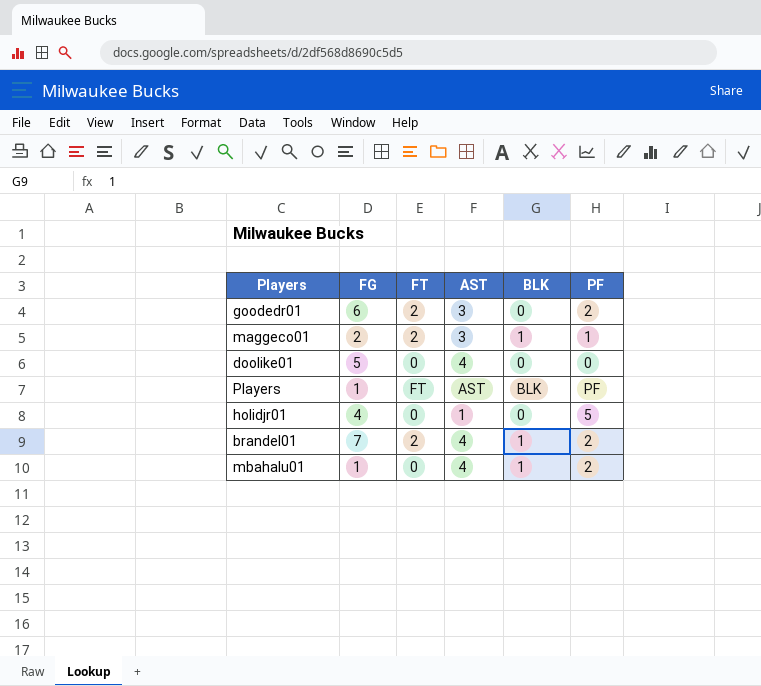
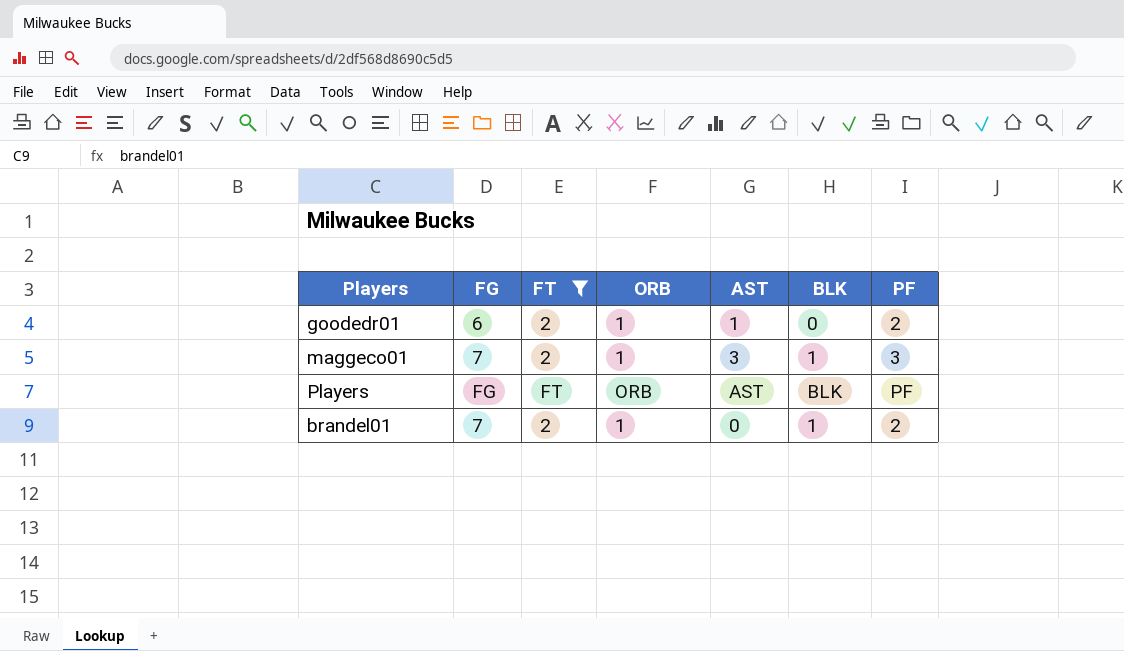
filter: none -> FT != 0
column ORB | position: none -> 4
goodedr01 | AST: 3 -> 1
maggeco01 | FG: 2 -> 7
maggeco01 | PF: 1 -> 3
Players | FG: 1 -> FG
brandel01 | AST: 4 -> 0

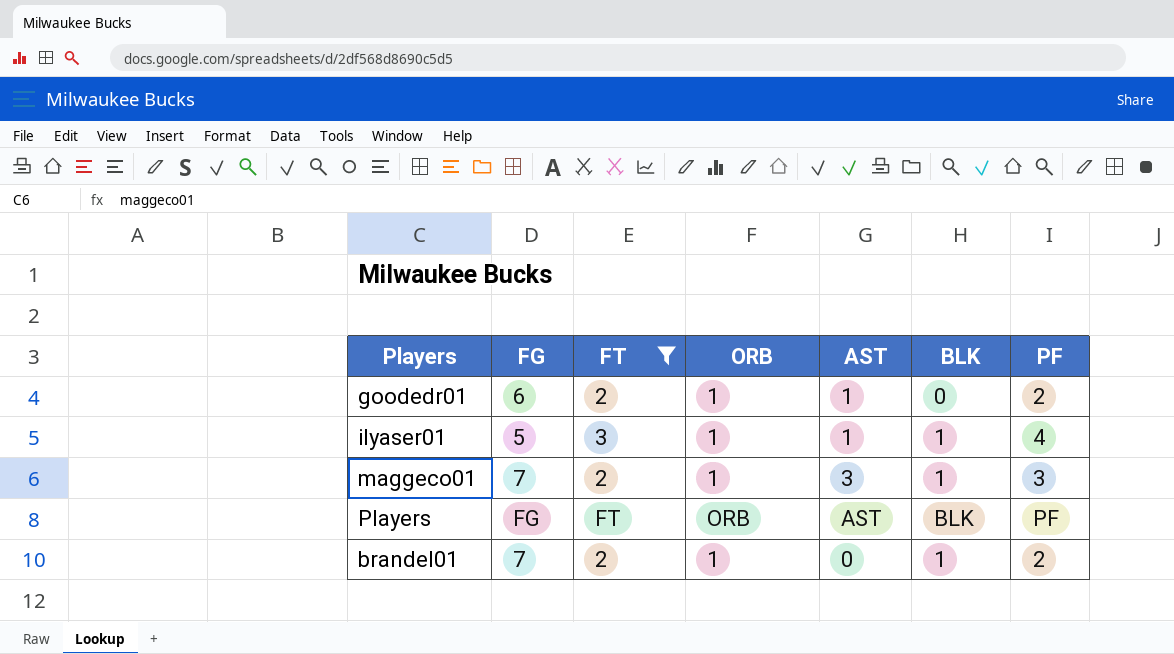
row ilyaser01: none -> 5 | 3 | 1 | 1 | 1 | 4

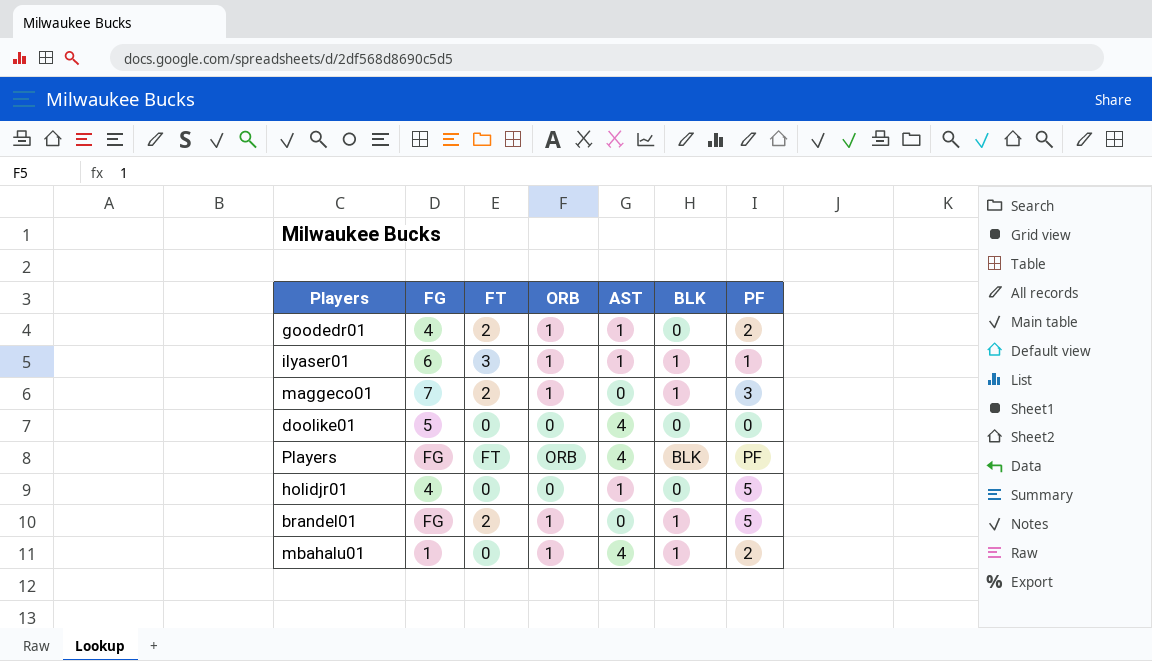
filter: FT != 0 -> none
goodedr01 | FG: 6 -> 4
ilyaser01 | FG: 5 -> 6
ilyaser01 | PF: 4 -> 1
maggeco01 | AST: 3 -> 0
Players | AST: AST -> 4
brandel01 | FG: 7 -> FG
brandel01 | PF: 2 -> 5

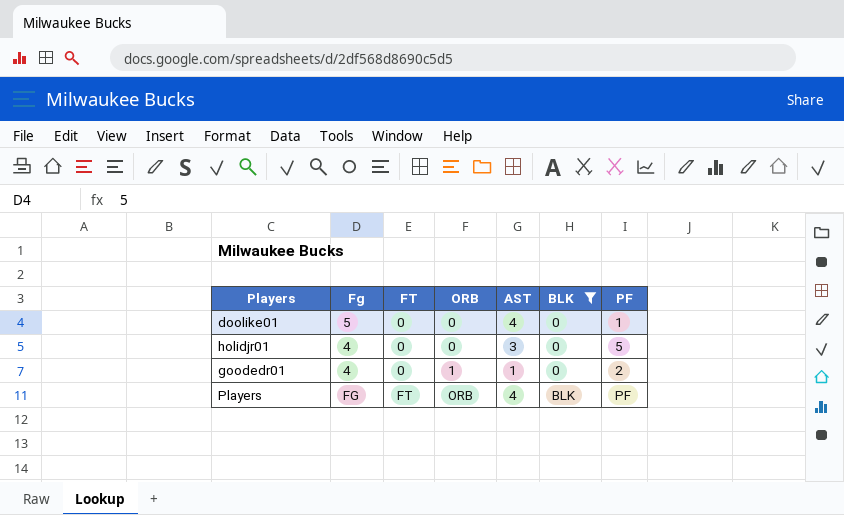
filter: none -> BLK != 1
row order: none -> FT ascending
column name: FG -> Fg
doolike01 | PF: 0 -> 1
holidjr01 | AST: 1 -> 3
goodedr01 | FT: 2 -> 0

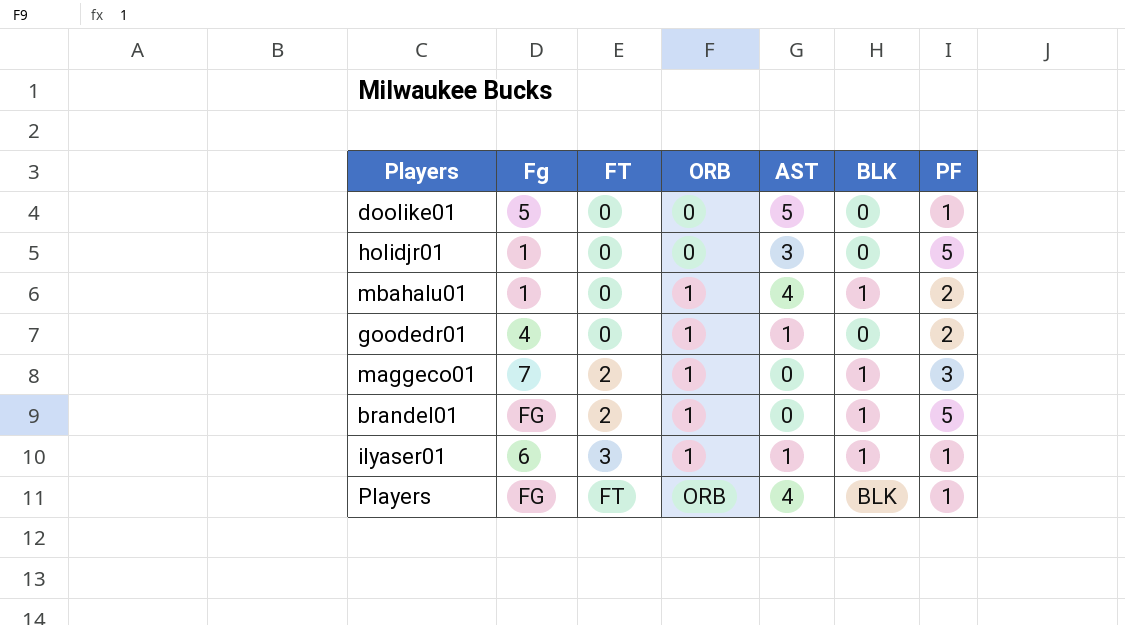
filter: BLK != 1 -> none
doolike01 | AST: 4 -> 5
holidjr01 | Fg: 4 -> 1
Players | PF: PF -> 1

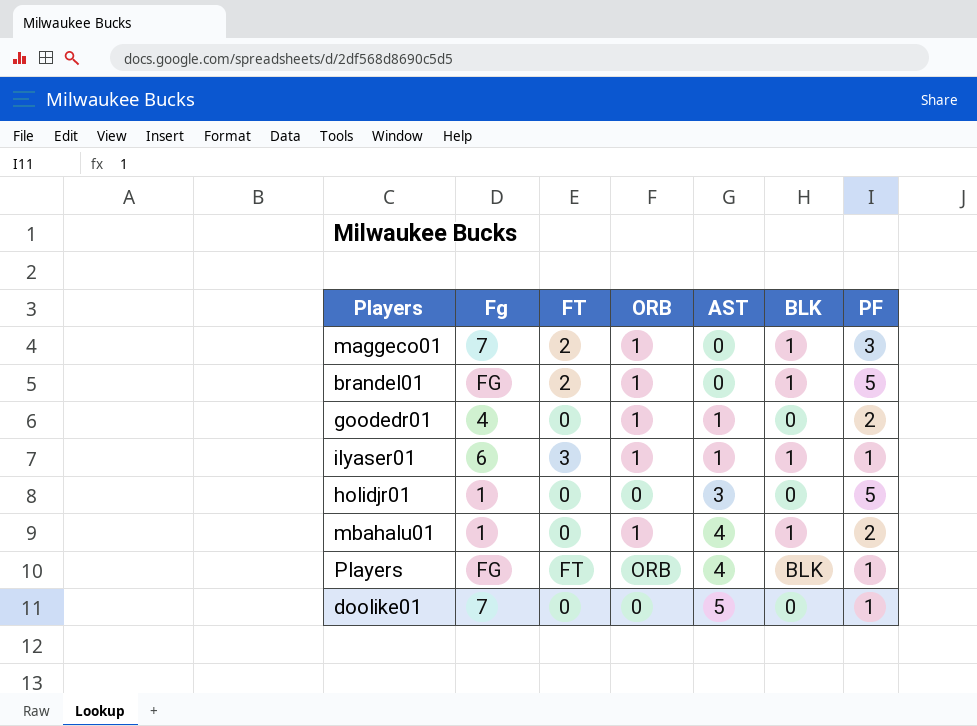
row order: FT ascending -> AST ascending
doolike01 | Fg: 5 -> 7

